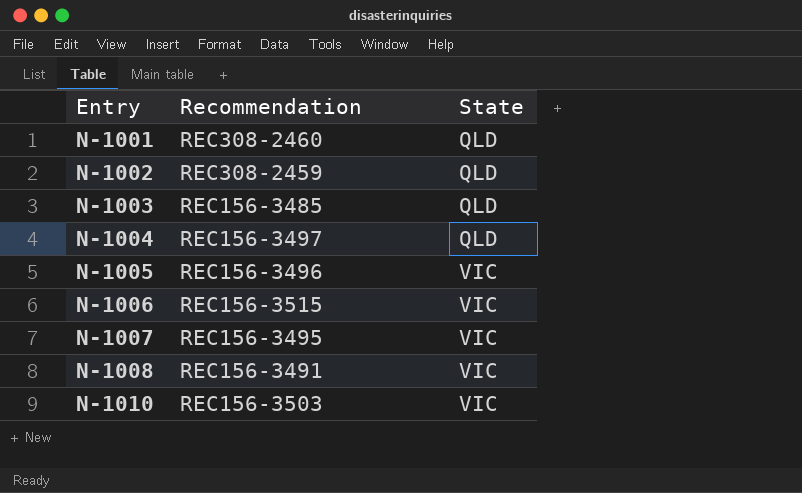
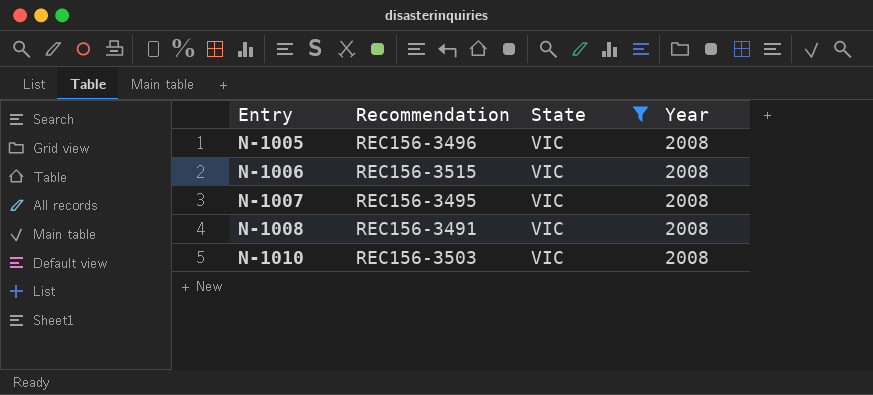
filter: none -> State = VIC
column Year | position: none -> 4

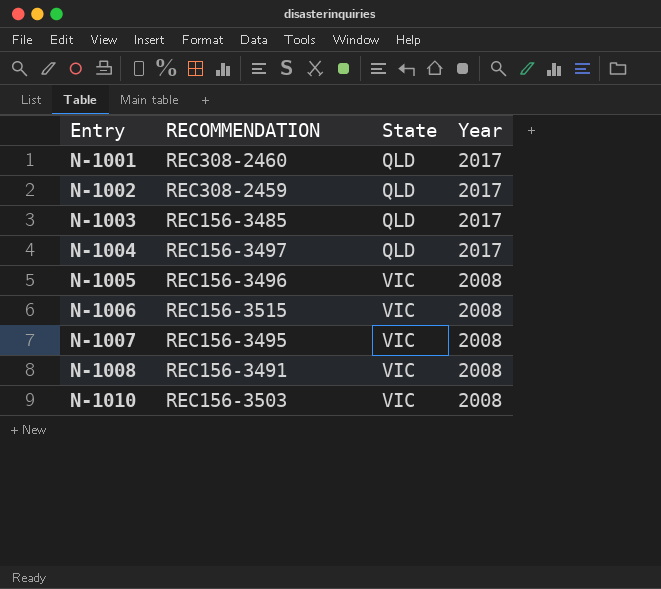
filter: State = VIC -> none
column name: Recommendation -> RECOMMENDATION

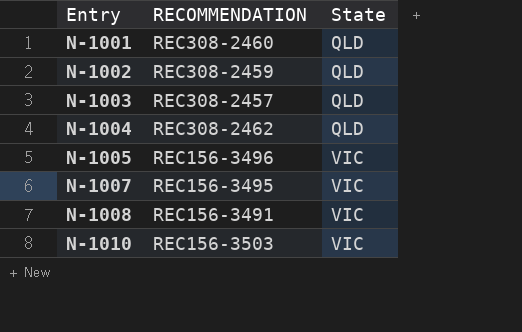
column Year | position: 4 -> none
row N-1006: REC156-3515 | VIC | 2008 -> none
N-1003 | RECOMMENDATION: REC156-3485 -> REC308-2457
N-1004 | RECOMMENDATION: REC156-3497 -> REC308-2462

